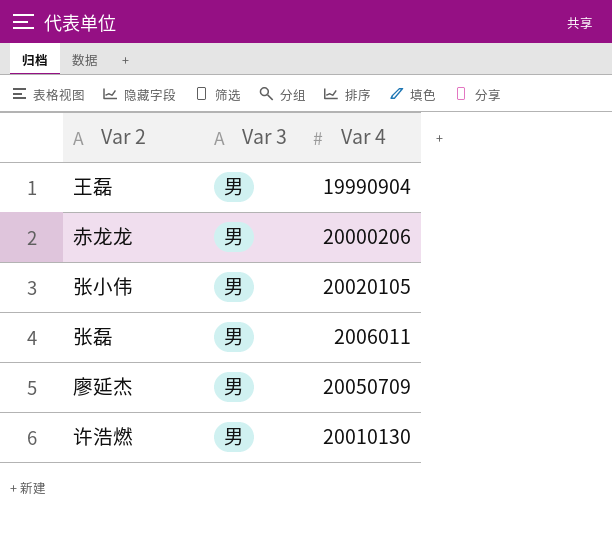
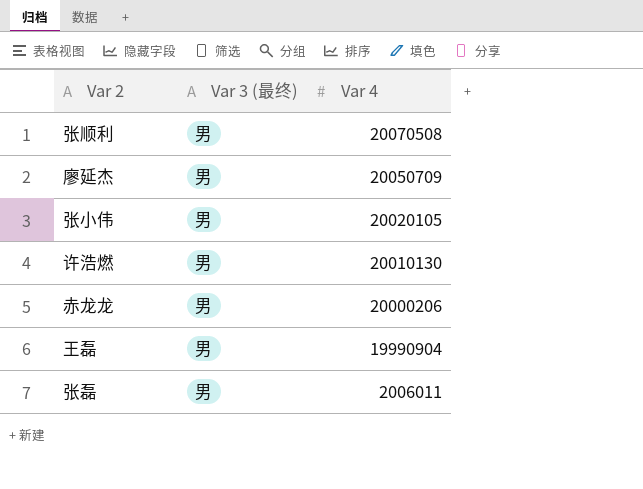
row order: none -> Var 4 descending
column name: Var 3 -> Var 3 (最终)
row 张顺利: none -> 男 | 20070508

